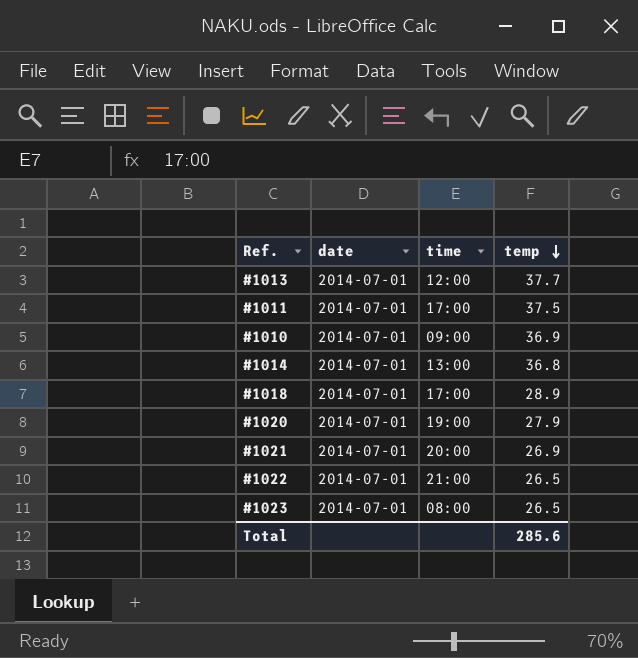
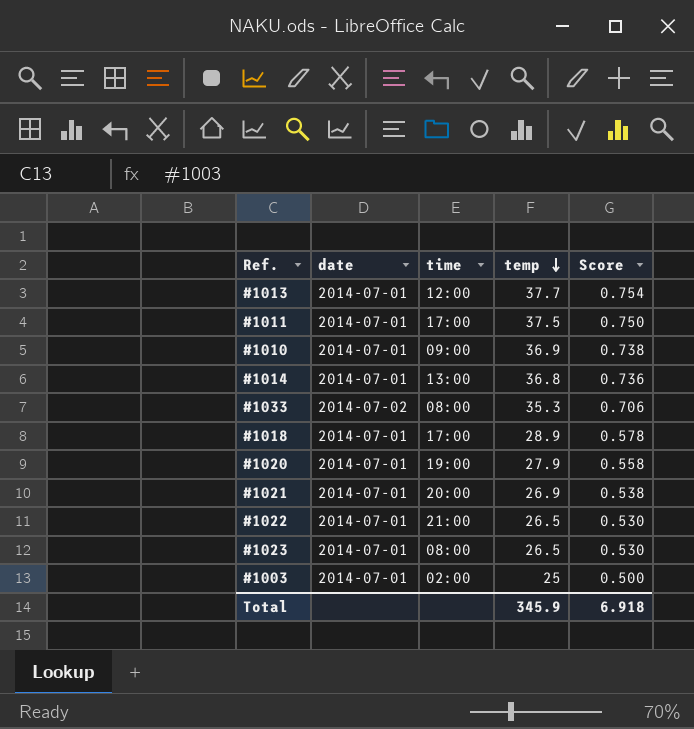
column Score | formula: none -> [temp] * 0.02
row #1033: none -> 2014-07-02 | 08:00 | 35.3 | 0.706
row #1003: none -> 2014-07-01 | 02:00 | 25 | 0.500
Total | temp: 285.6 -> 345.9

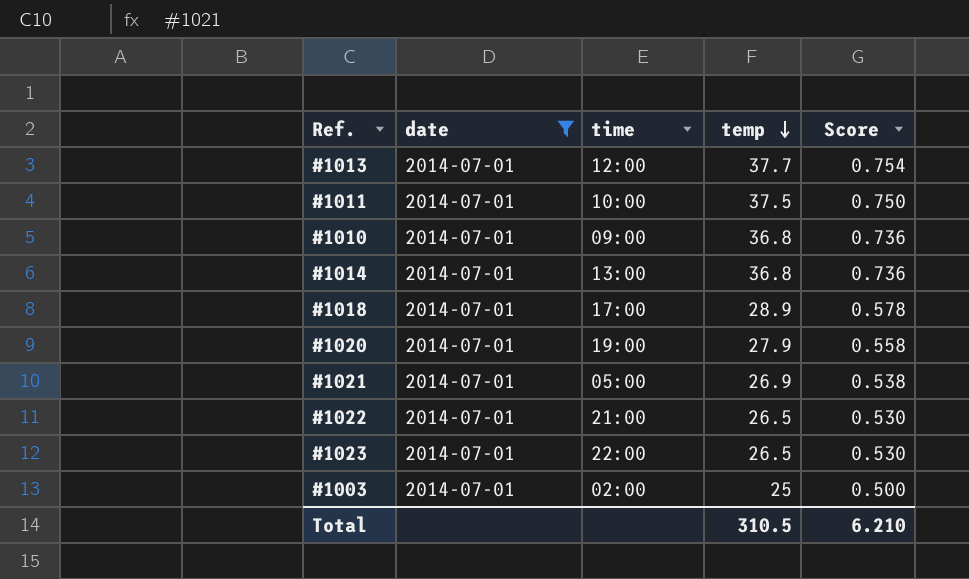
filter: none -> date = 2014-07-01
#1011 | time: 17:00 -> 10:00
#1010 | temp: 36.9 -> 36.8
#1010 | Score: 0.738 -> 0.736
#1021 | time: 20:00 -> 05:00
#1023 | time: 08:00 -> 22:00
Total | temp: 345.9 -> 310.5
Total | Score: 6.918 -> 6.210

